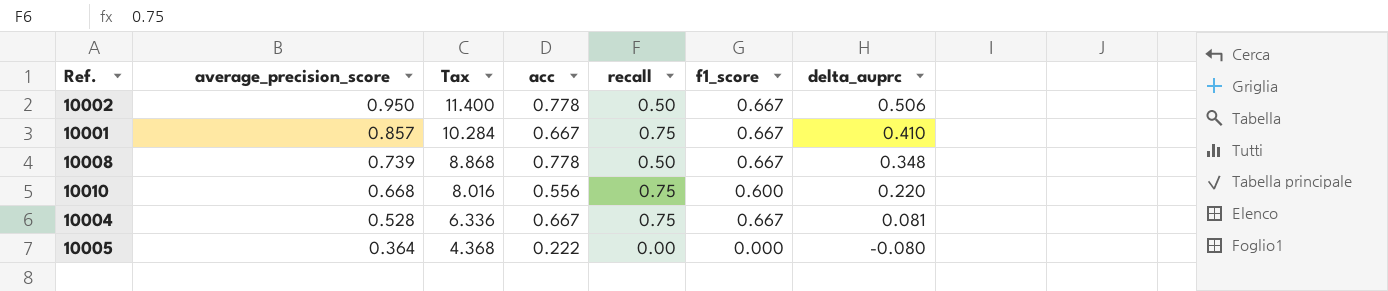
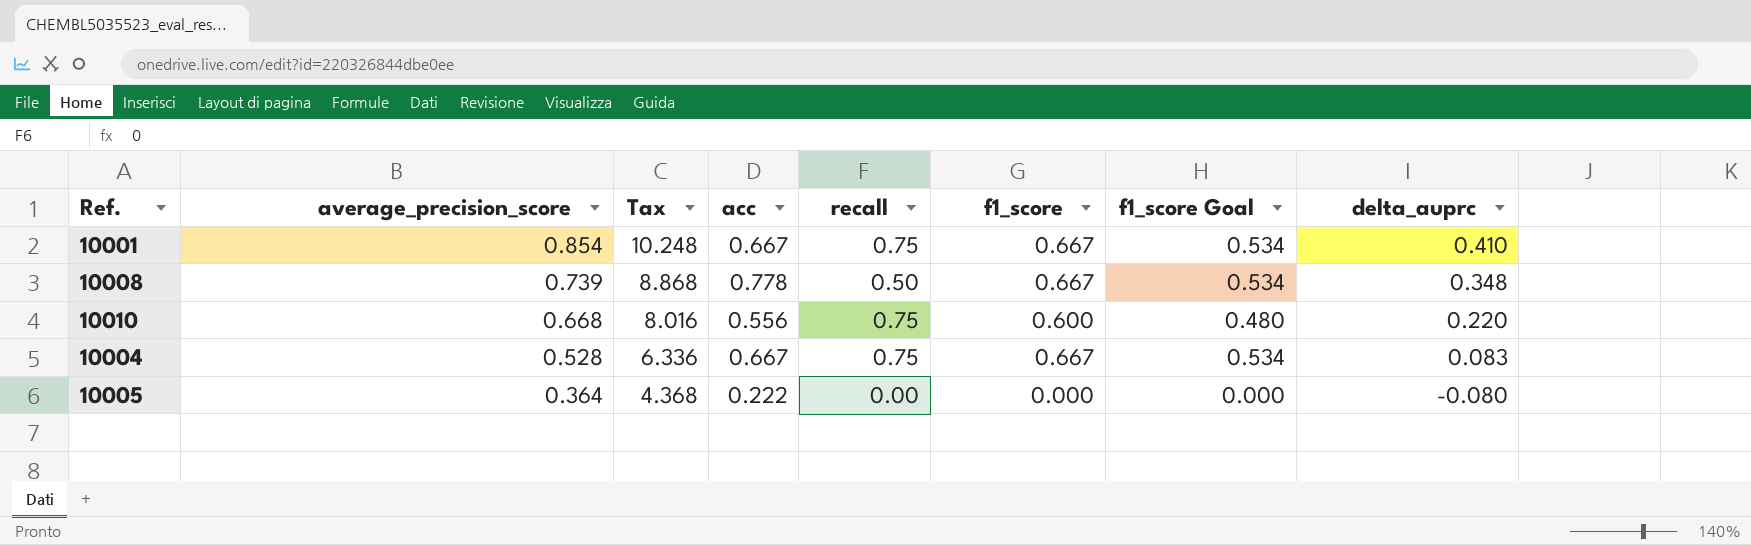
column f1_score Goal | formula: none -> [f1_score] * 0.8
row 10002: 0.950 | 11.400 | 0.778 | 0.50 | 0.667 | 0.506 -> none
10001 | average_precision_score: 0.857 -> 0.854
10001 | Tax: 10.284 -> 10.248
10004 | delta_auprc: 0.081 -> 0.083

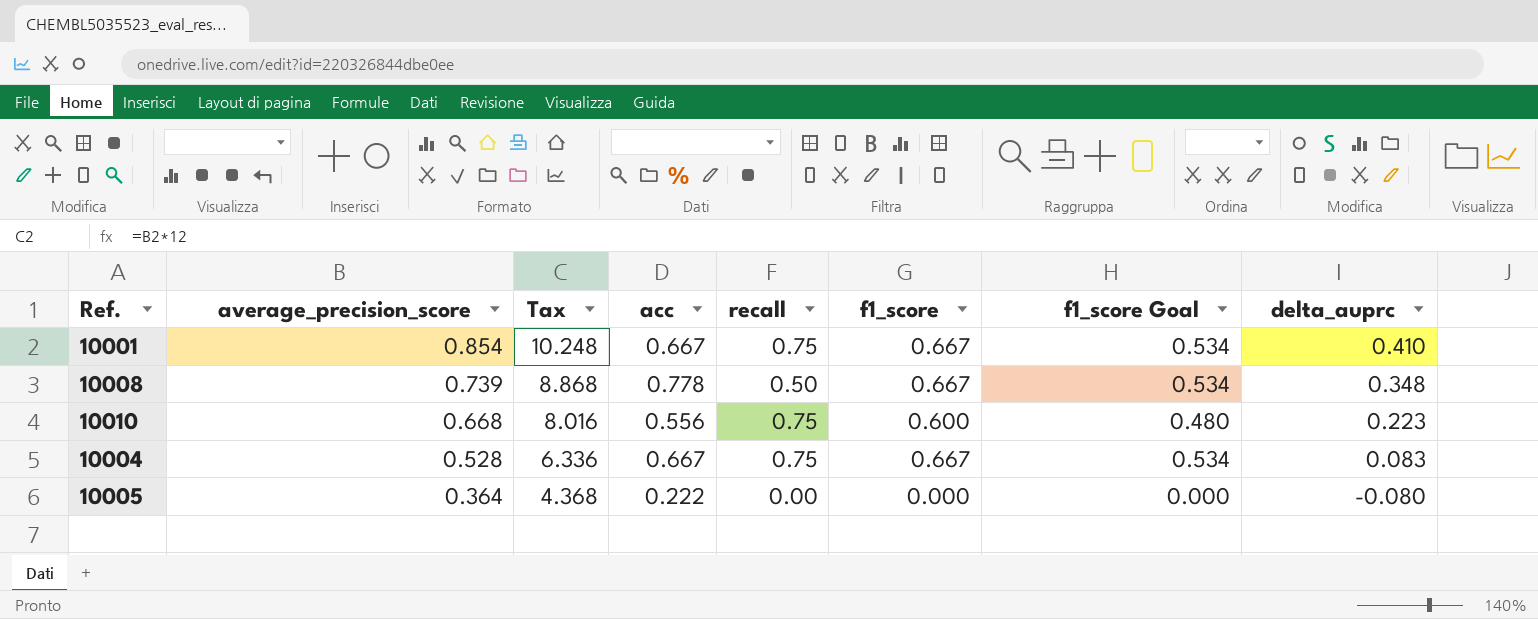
10010 | delta_auprc: 0.220 -> 0.223

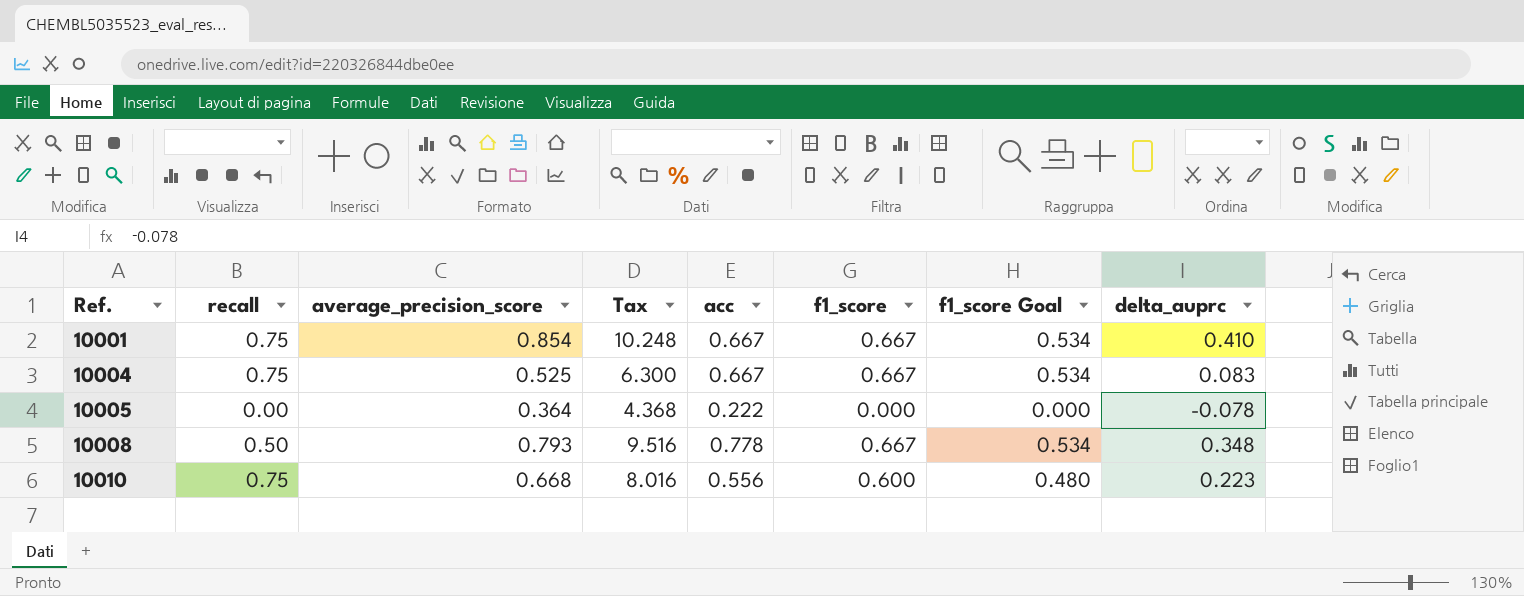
row order: average_precision_score descending -> Ref. ascending
column recall | position: 5 -> 2
10004 | average_precision_score: 0.528 -> 0.525
10004 | Tax: 6.336 -> 6.300
10005 | delta_auprc: -0.080 -> -0.078
10008 | average_precision_score: 0.739 -> 0.793
10008 | Tax: 8.868 -> 9.516

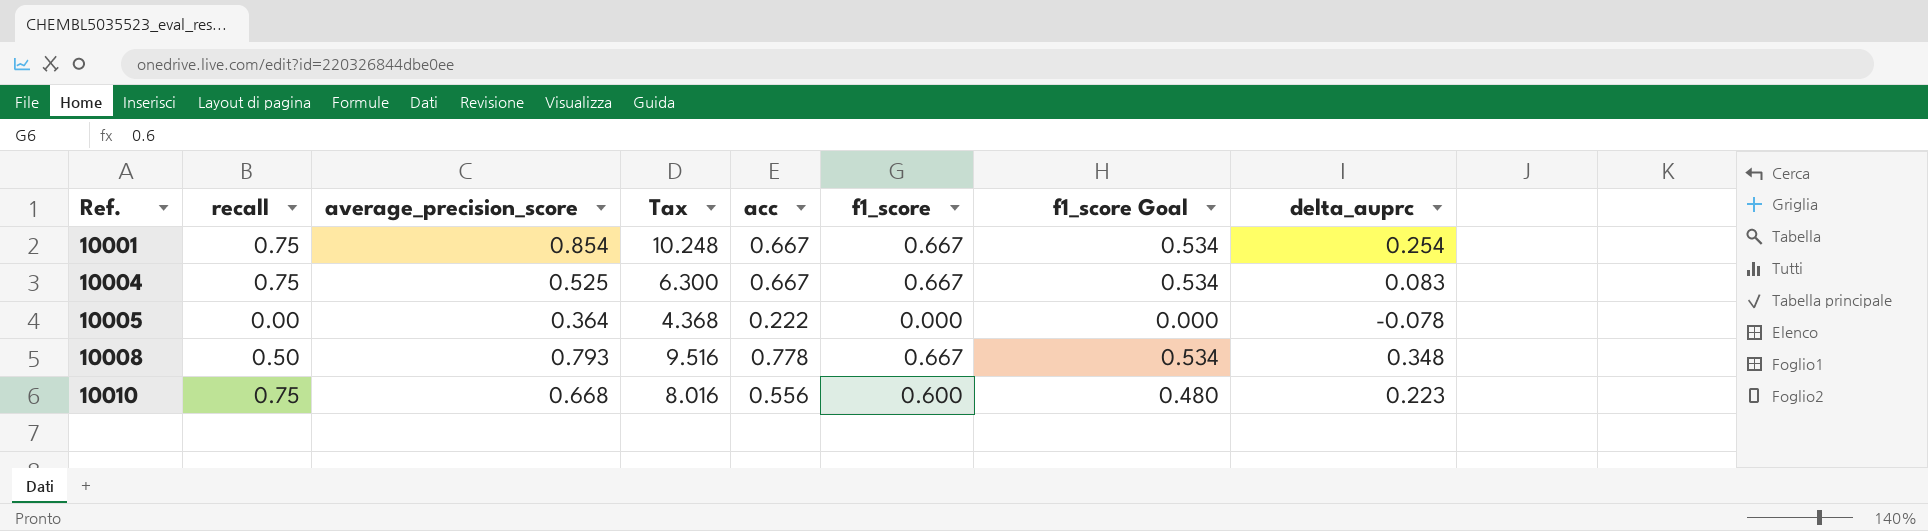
10001 | delta_auprc: 0.410 -> 0.254

